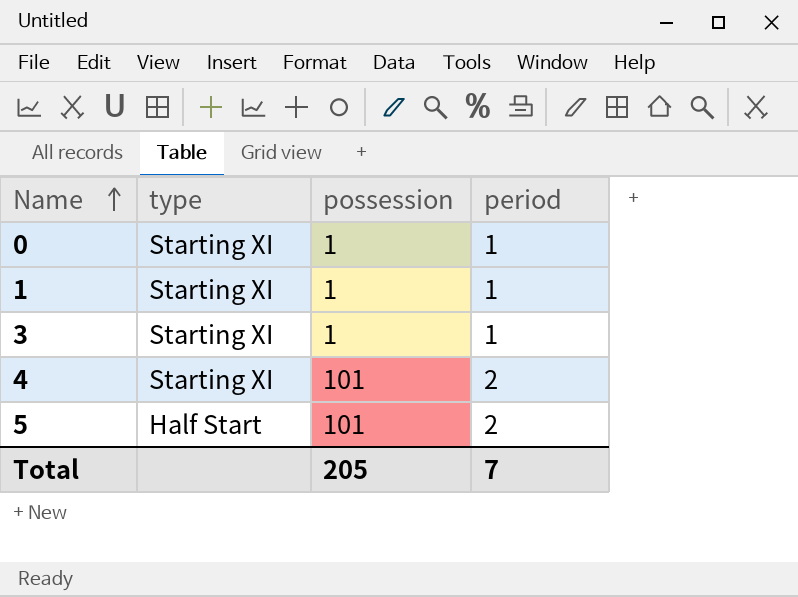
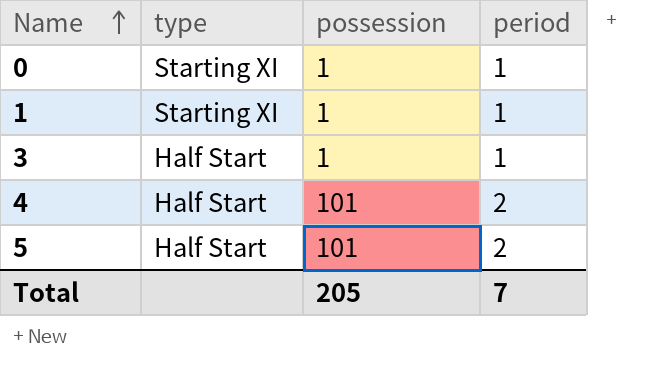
3 | type: Starting XI -> Half Start
4 | type: Starting XI -> Half Start

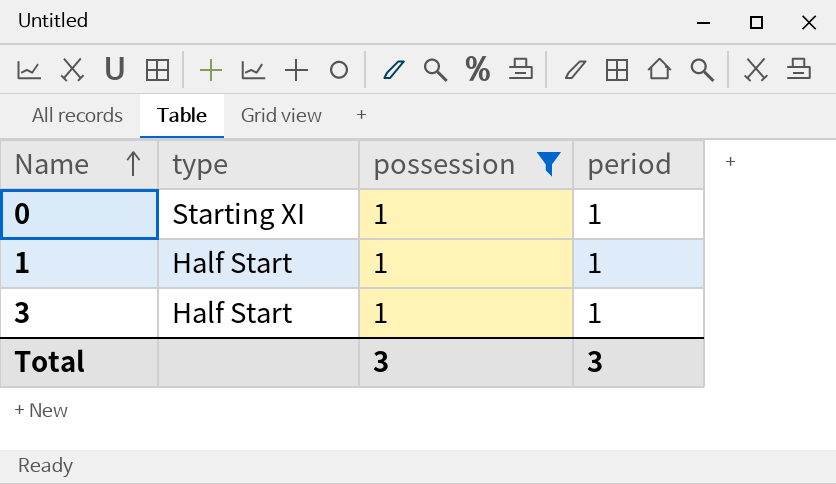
filter: none -> possession = 1
1 | type: Starting XI -> Half Start
Total | possession: 205 -> 3
Total | period: 7 -> 3

